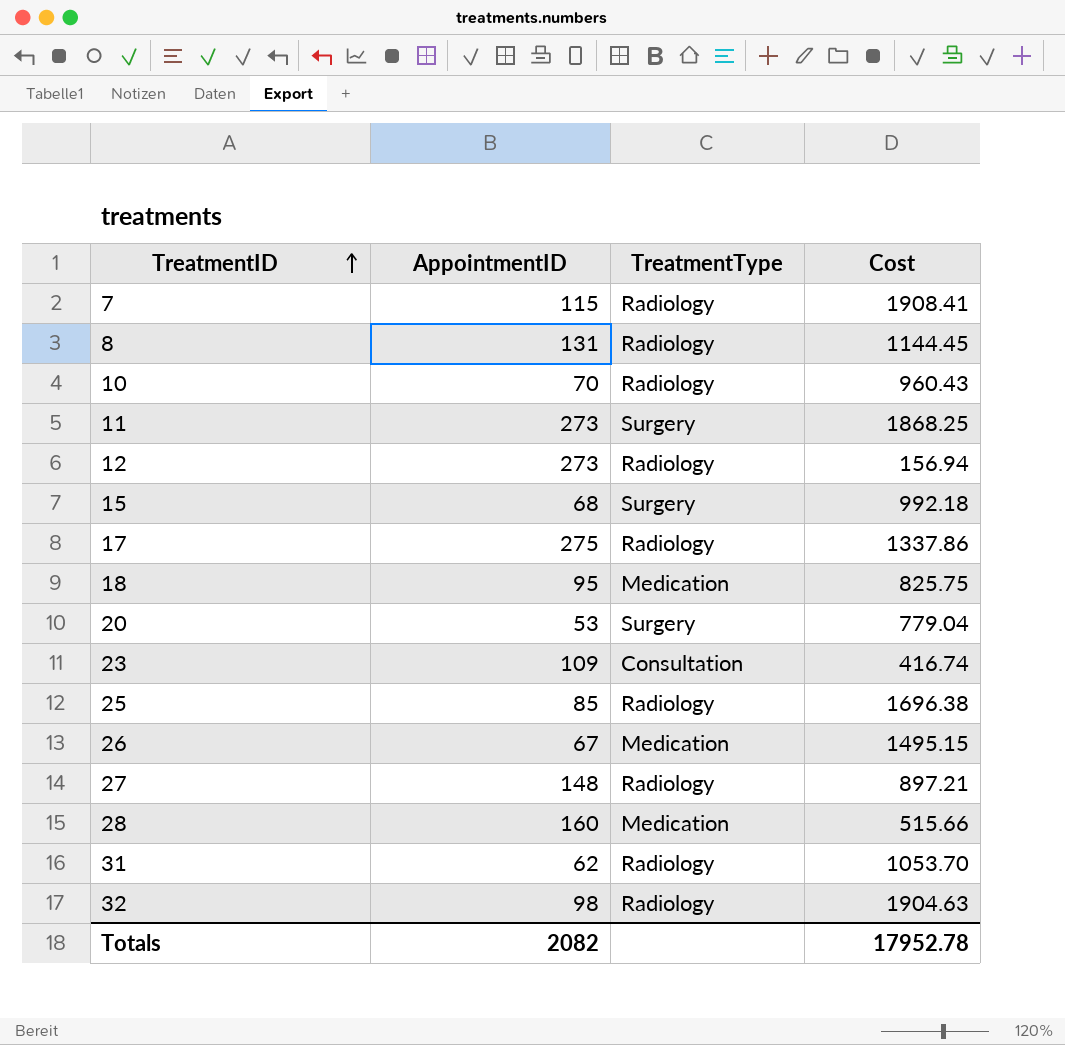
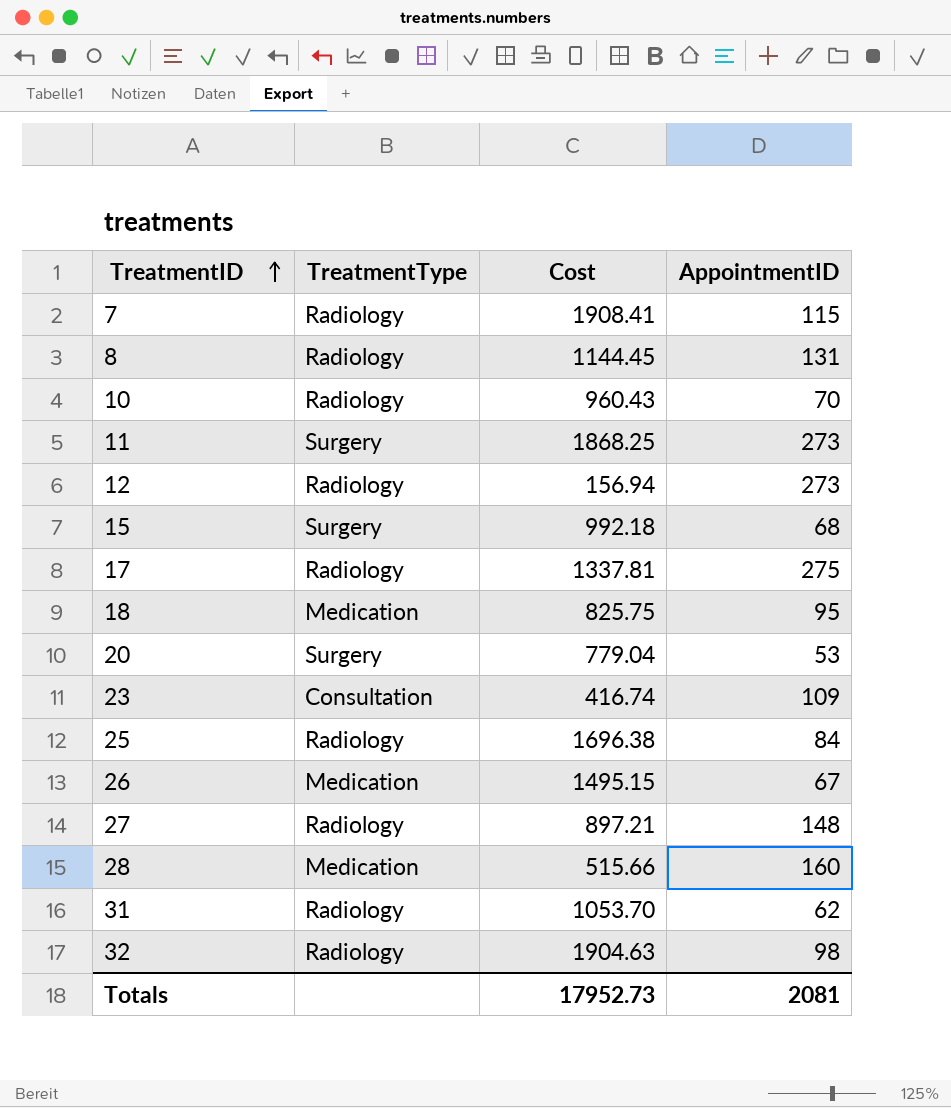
column AppointmentID | position: 2 -> 4
17 | Cost: 1337.86 -> 1337.81
25 | AppointmentID: 85 -> 84
Totals | Cost: 17952.78 -> 17952.73
Totals | AppointmentID: 2082 -> 2081

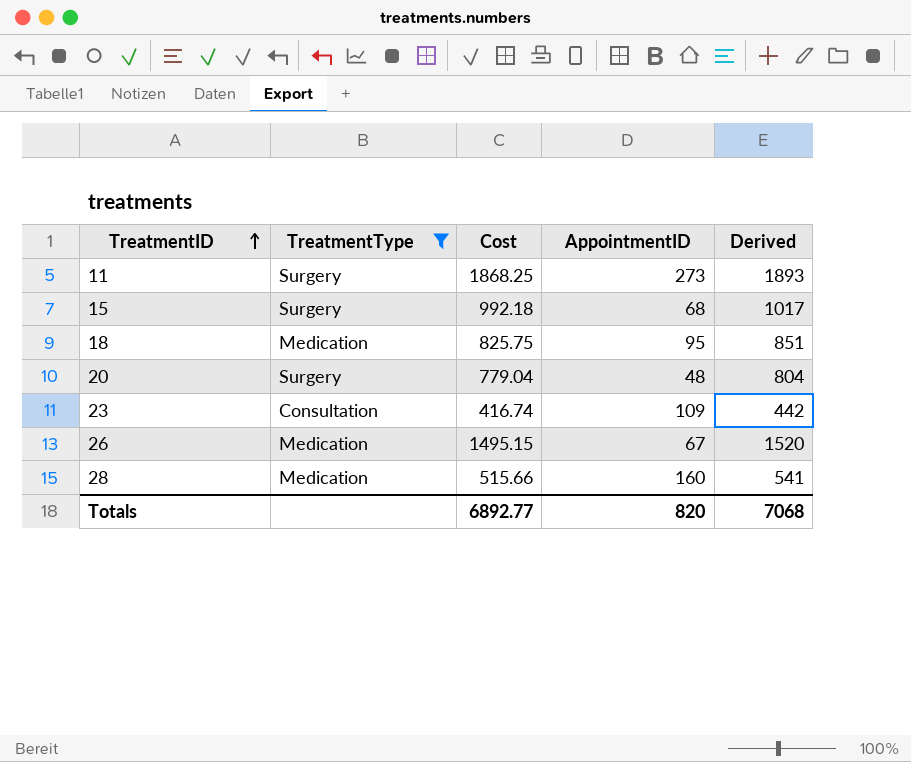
filter: none -> TreatmentType != Radiology
column Derived | formula: none -> [Cost] + 25
20 | AppointmentID: 53 -> 48
Totals | Cost: 17952.73 -> 6892.77
Totals | AppointmentID: 2081 -> 820

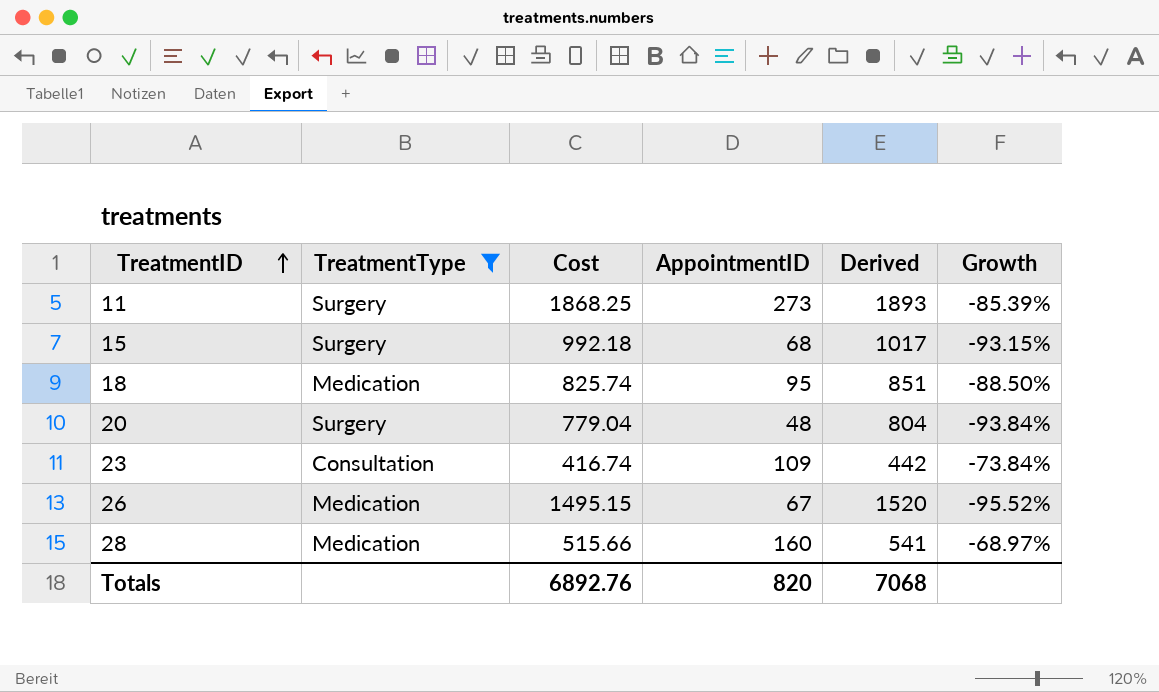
column Growth | formula: none -> ([AppointmentID] - [Cost]) / [Cost]
18 | Cost: 825.75 -> 825.74
Totals | Cost: 6892.77 -> 6892.76

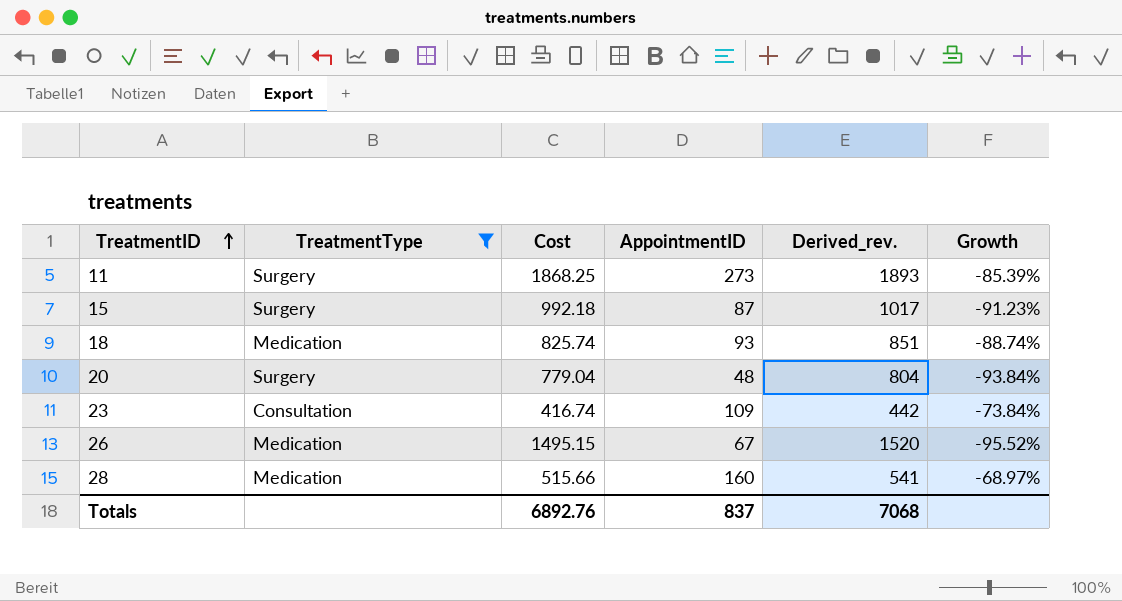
column name: Derived -> Derived_rev.
15 | AppointmentID: 68 -> 87
15 | Growth: -93.15% -> -91.23%
18 | AppointmentID: 95 -> 93
18 | Growth: -88.50% -> -88.74%
Totals | AppointmentID: 820 -> 837

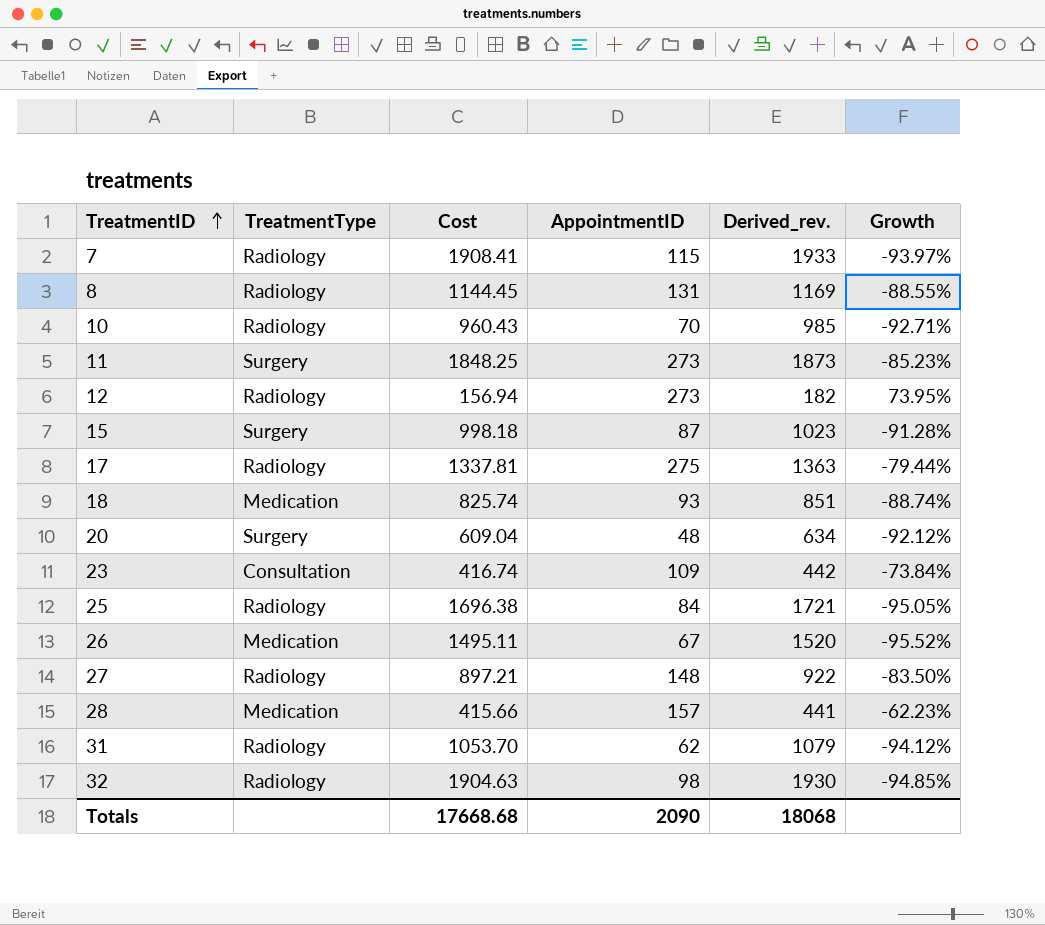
filter: TreatmentType != Radiology -> none
11 | Cost: 1868.25 -> 1848.25
11 | Derived_rev.: 1893 -> 1873
11 | Growth: -85.39% -> -85.23%
15 | Cost: 992.18 -> 998.18
15 | Derived_rev.: 1017 -> 1023
15 | Growth: -91.23% -> -91.28%
20 | Cost: 779.04 -> 609.04
20 | Derived_rev.: 804 -> 634
20 | Growth: -93.84% -> -92.12%
26 | Cost: 1495.15 -> 1495.11
28 | Cost: 515.66 -> 415.66
28 | AppointmentID: 160 -> 157
28 | Derived_rev.: 541 -> 441
28 | Growth: -68.97% -> -62.23%
Totals | Cost: 6892.76 -> 17668.68
Totals | AppointmentID: 837 -> 2090
Totals | Derived_rev.: 7068 -> 18068

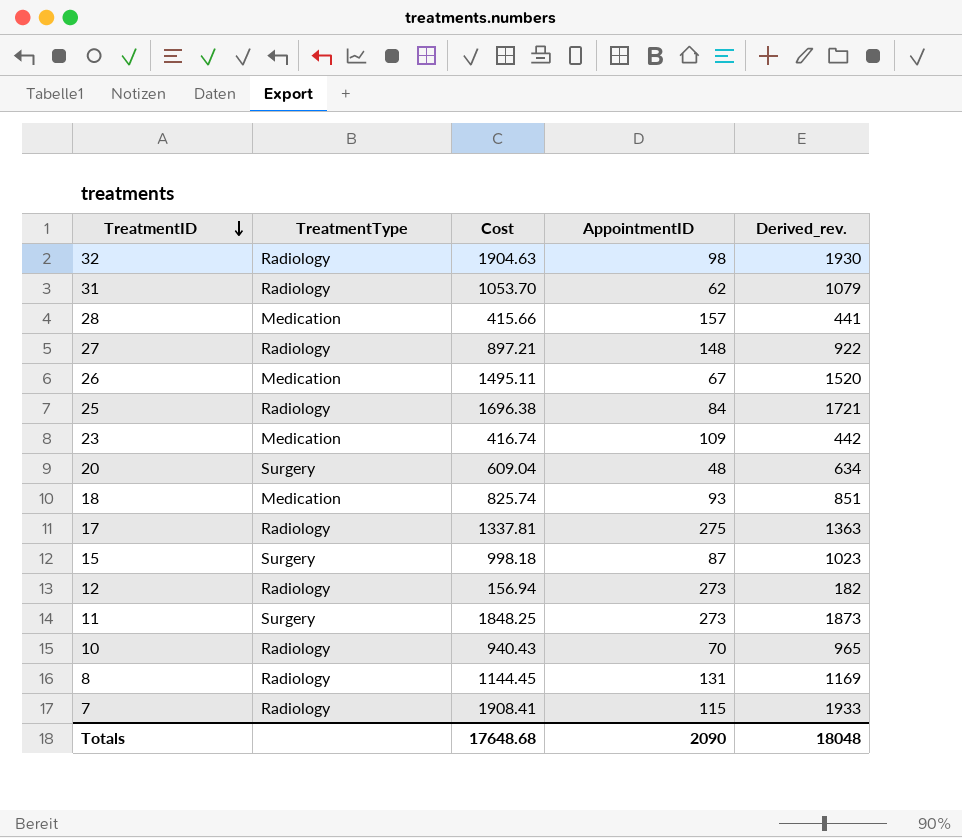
row order: TreatmentID ascending -> TreatmentID descending
column Growth | formula: ([AppointmentID] - [Cost]) / [Cost] -> none
23 | TreatmentType: Consultation -> Medication
10 | Cost: 960.43 -> 940.43
10 | Derived_rev.: 985 -> 965
Totals | Cost: 17668.68 -> 17648.68
Totals | Derived_rev.: 18068 -> 18048

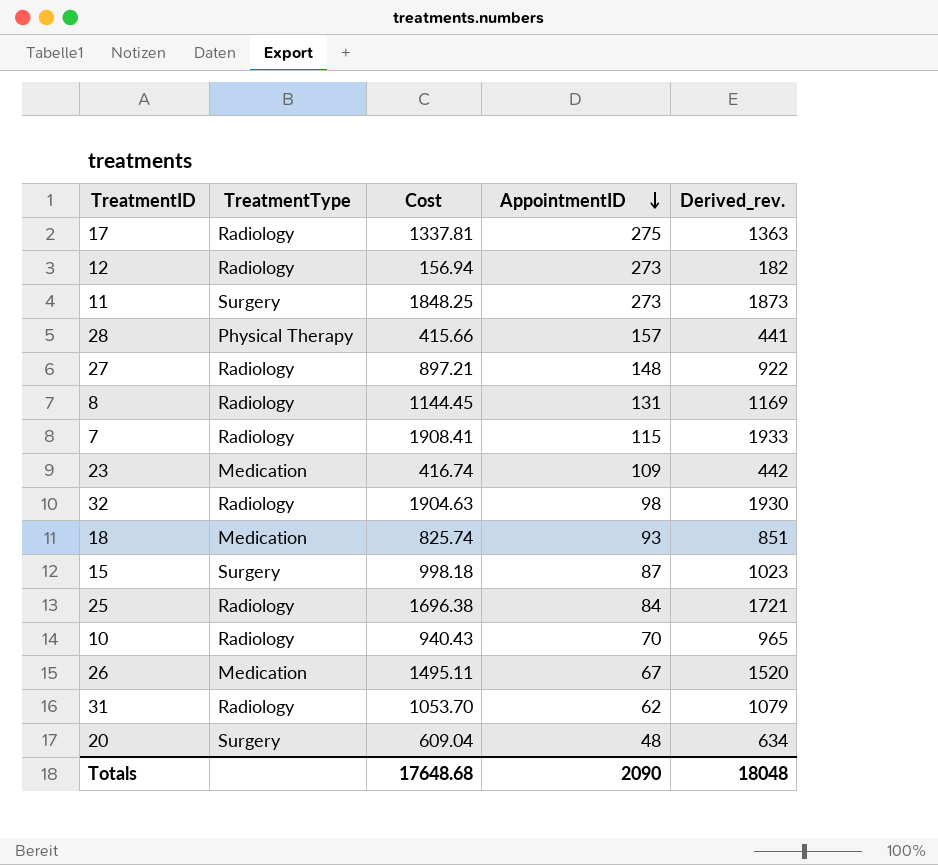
row order: TreatmentID descending -> AppointmentID descending
28 | TreatmentType: Medication -> Physical Therapy

